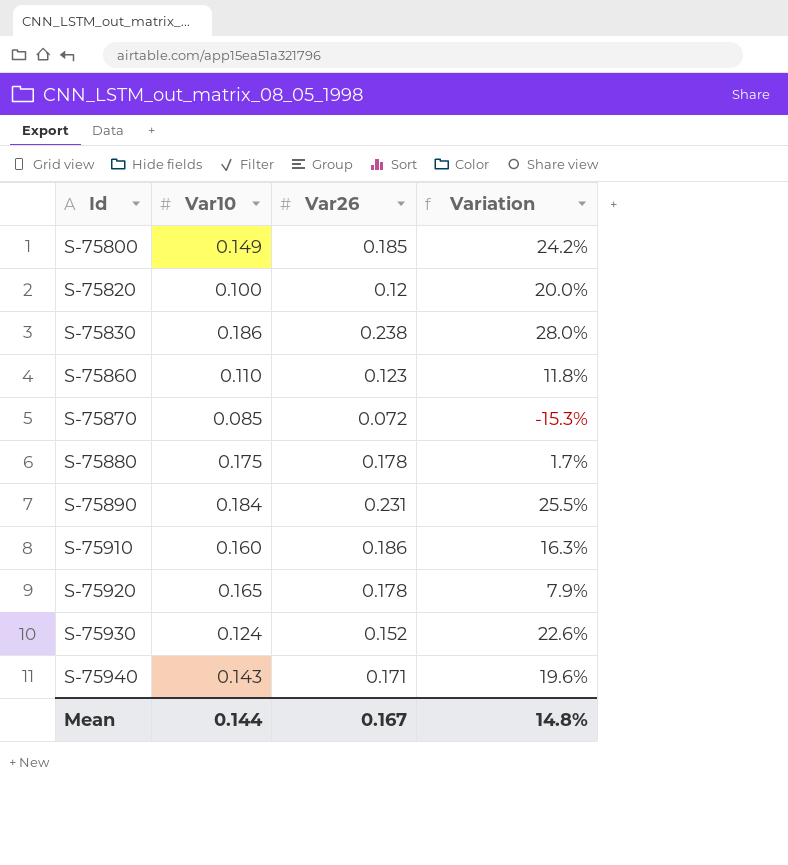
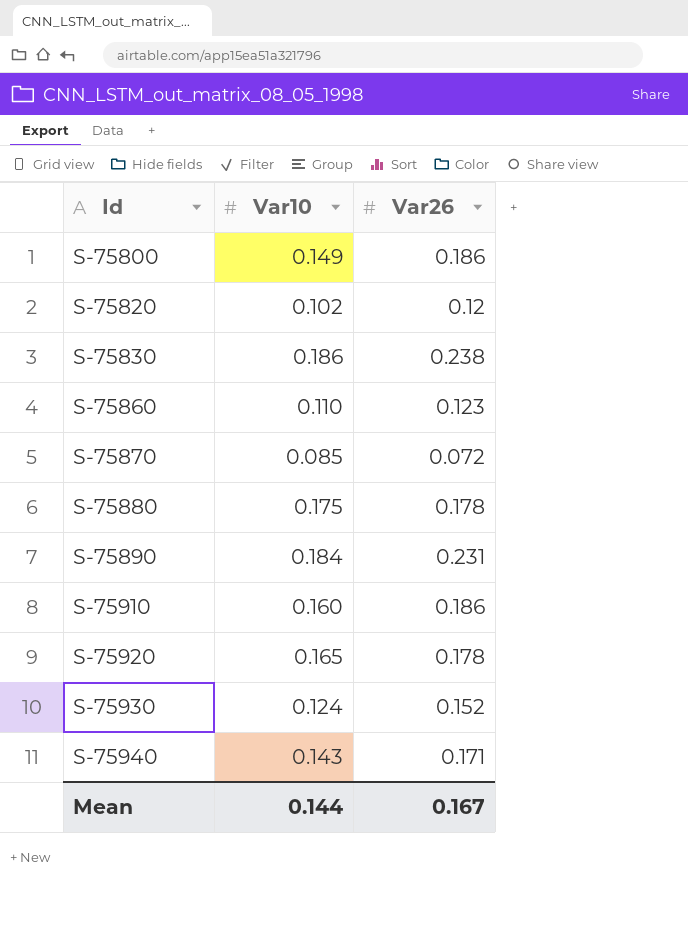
column Variation | formula: ([Var26] - [Var10]) / [Var10] -> none
S-75800 | Var26: 0.185 -> 0.186
S-75820 | Var10: 0.100 -> 0.102

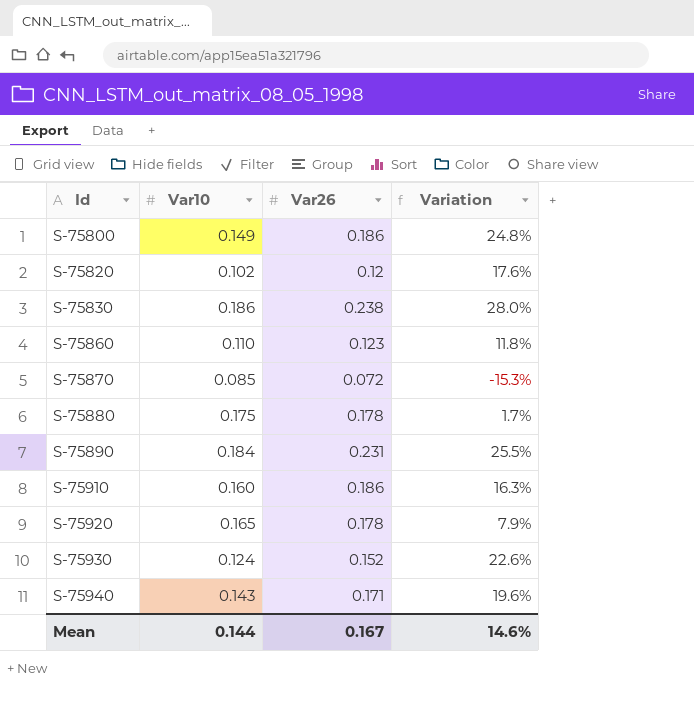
column Variation | formula: none -> ([Var26] - [Var10]) / [Var10]

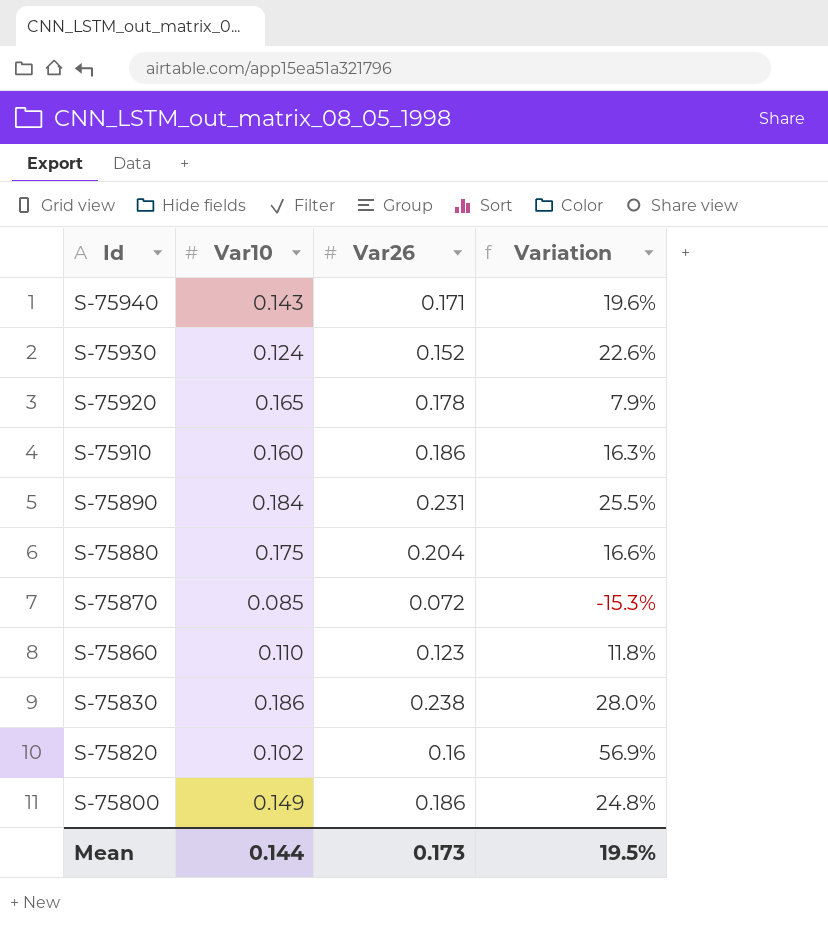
row order: Id ascending -> Id descending
S-75880 | Var26: 0.178 -> 0.204
S-75880 | Variation: 1.7% -> 16.6%
S-75820 | Var26: 0.12 -> 0.16
S-75820 | Variation: 17.6% -> 56.9%
Mean | Var26: 0.167 -> 0.173
Mean | Variation: 14.6% -> 19.5%

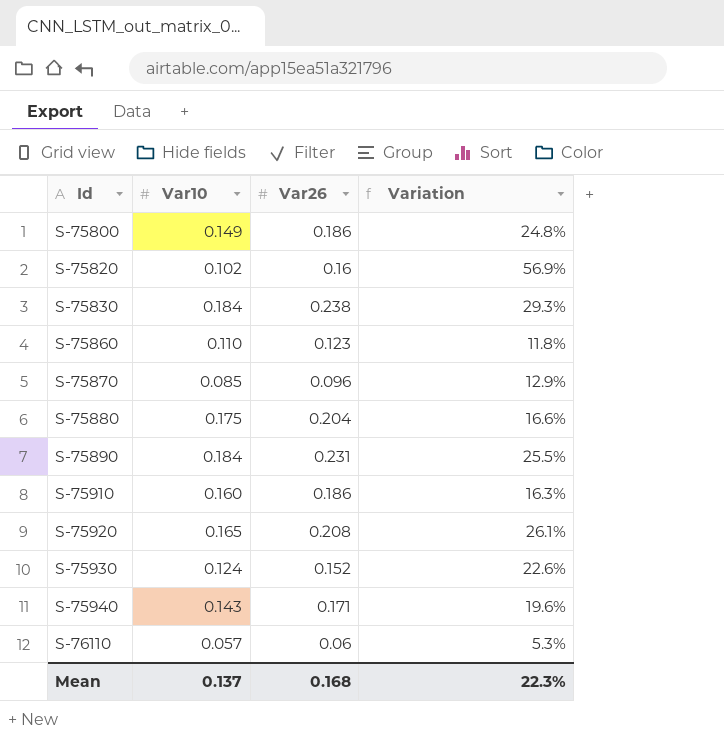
row order: Id descending -> Id ascending
S-75830 | Var10: 0.186 -> 0.184
S-75830 | Variation: 28.0% -> 29.3%
S-75870 | Var26: 0.072 -> 0.096
S-75870 | Variation: -15.3% -> 12.9%
S-75920 | Var26: 0.178 -> 0.208
S-75920 | Variation: 7.9% -> 26.1%
row S-76110: none -> 0.057 | 0.06 | 5.3%
Mean | Var10: 0.144 -> 0.137
Mean | Var26: 0.173 -> 0.168
Mean | Variation: 19.5% -> 22.3%

